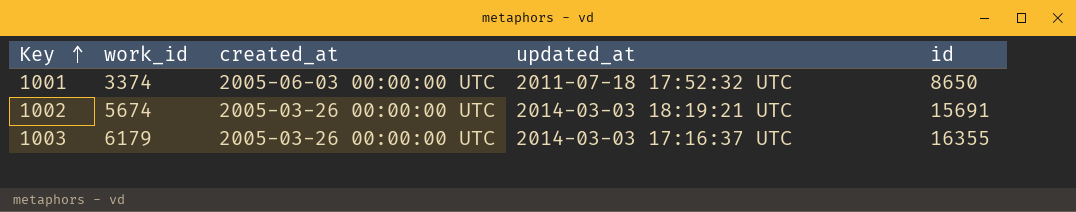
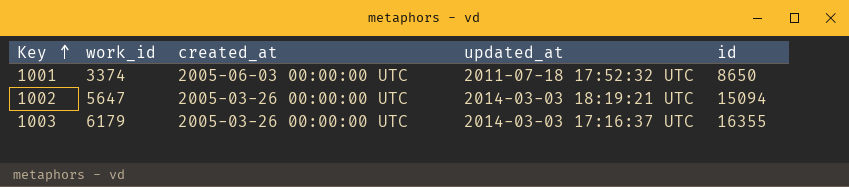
1002 | work_id: 5674 -> 5647
1002 | id: 15691 -> 15094

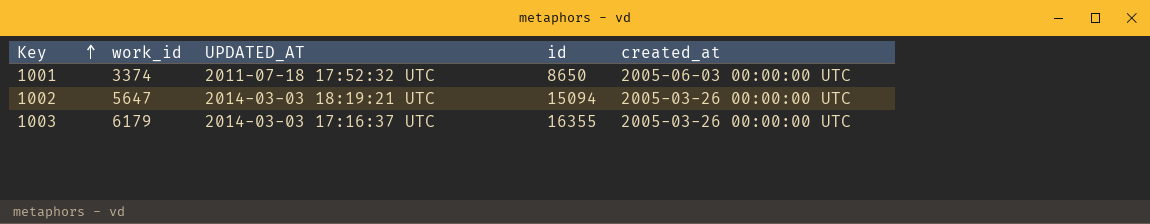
column name: updated_at -> UPDATED_AT
column created_at | position: 3 -> 5

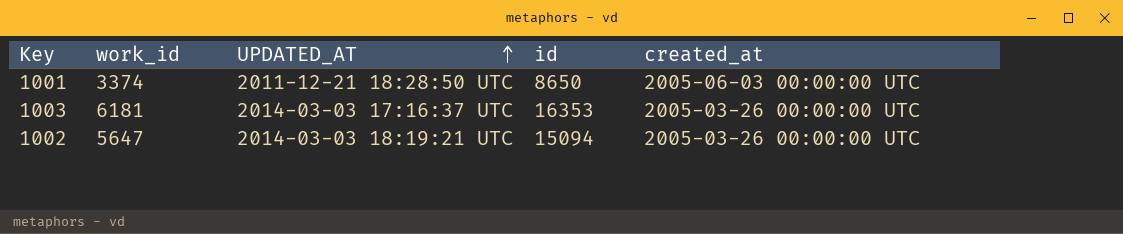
row order: Key ascending -> UPDATED_AT ascending
1001 | UPDATED_AT: 2011-07-18 17:52:32 UTC -> 2011-12-21 18:28:50 UTC
1003 | work_id: 6179 -> 6181
1003 | id: 16355 -> 16353

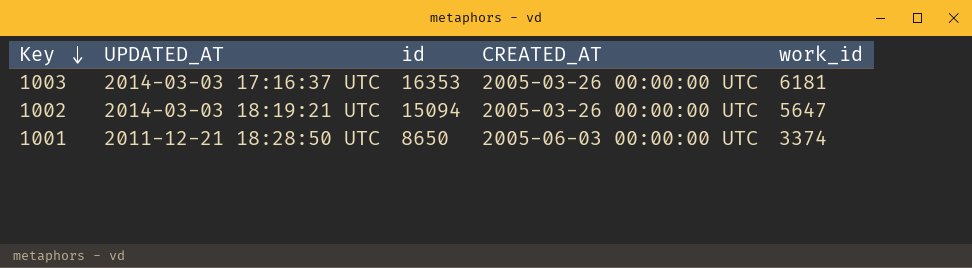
row order: UPDATED_AT ascending -> Key descending
column name: created_at -> CREATED_AT
column work_id | position: 2 -> 5

